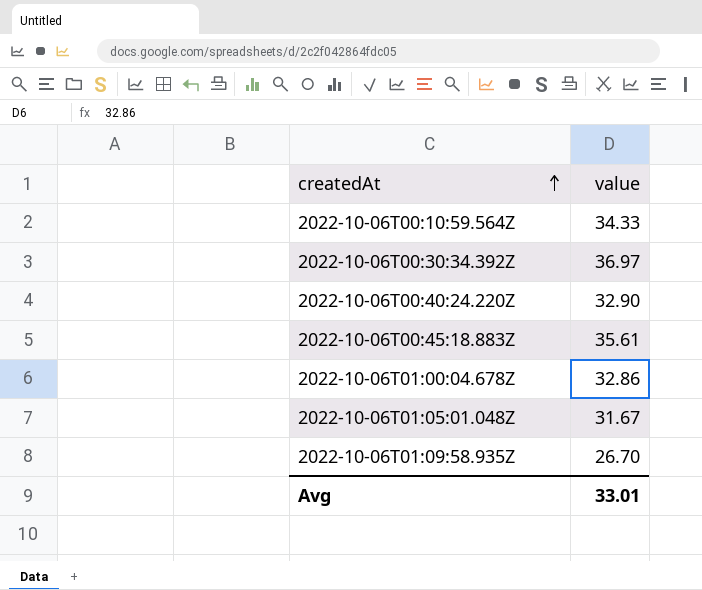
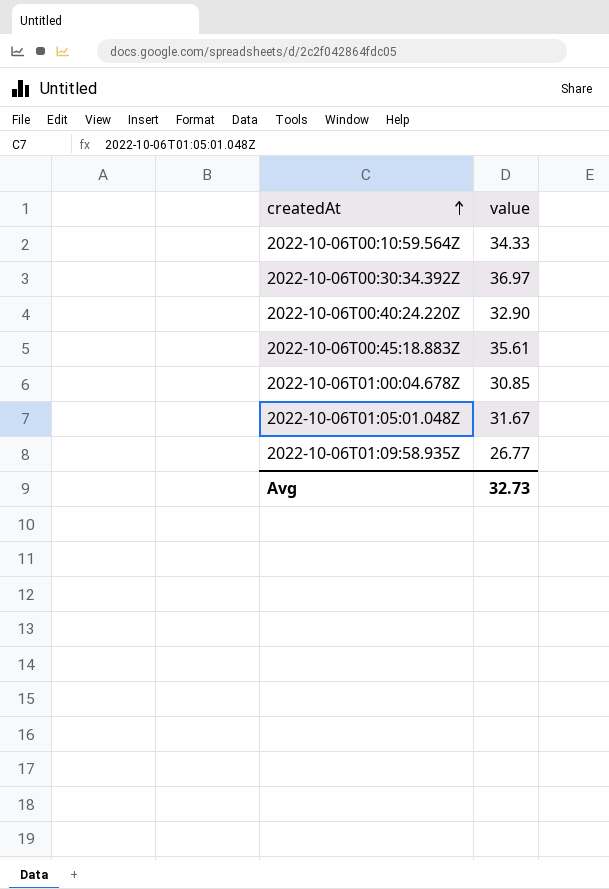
2022-10-06T01:00:04.678Z | value: 32.86 -> 30.85
2022-10-06T01:09:58.935Z | value: 26.70 -> 26.77
Avg | value: 33.01 -> 32.73

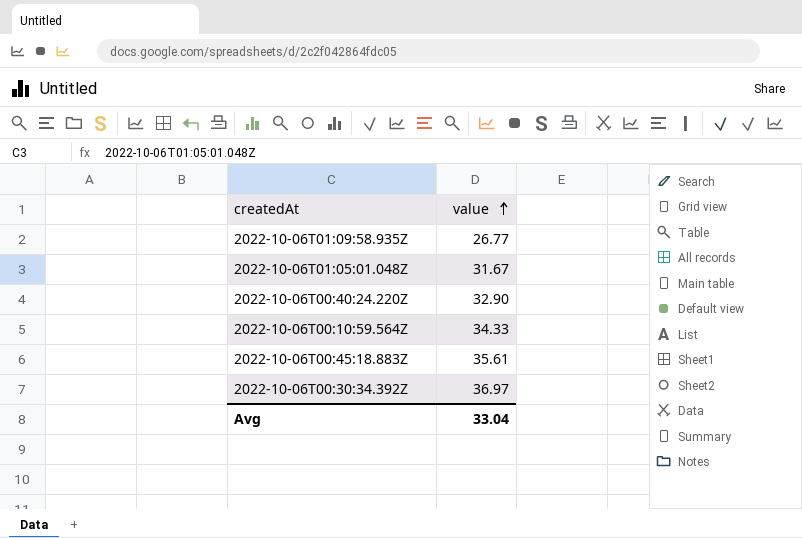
row order: createdAt ascending -> value ascending
row 2022-10-06T01:00:04.678Z: 30.85 -> none
Avg | value: 32.73 -> 33.04

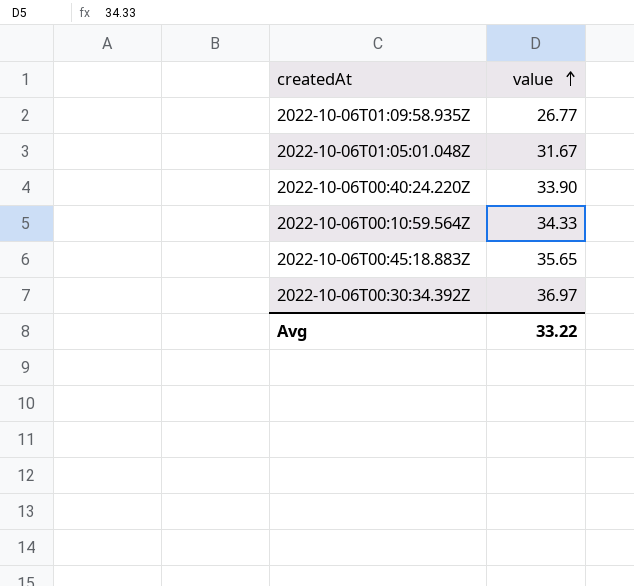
2022-10-06T00:40:24.220Z | value: 32.90 -> 33.90
2022-10-06T00:45:18.883Z | value: 35.61 -> 35.65
Avg | value: 33.04 -> 33.22

